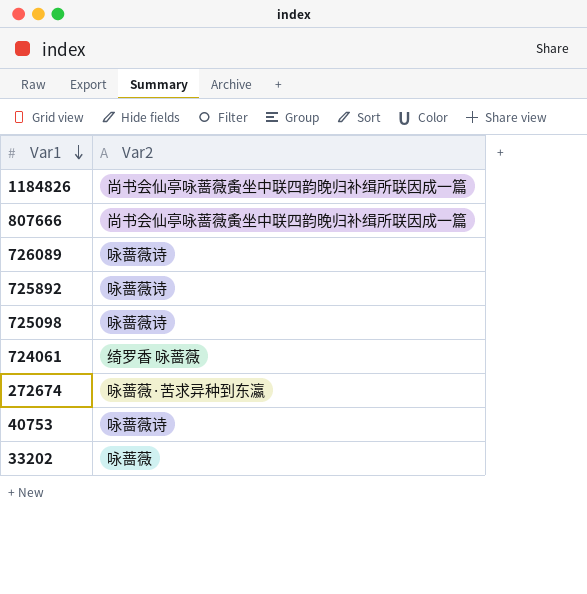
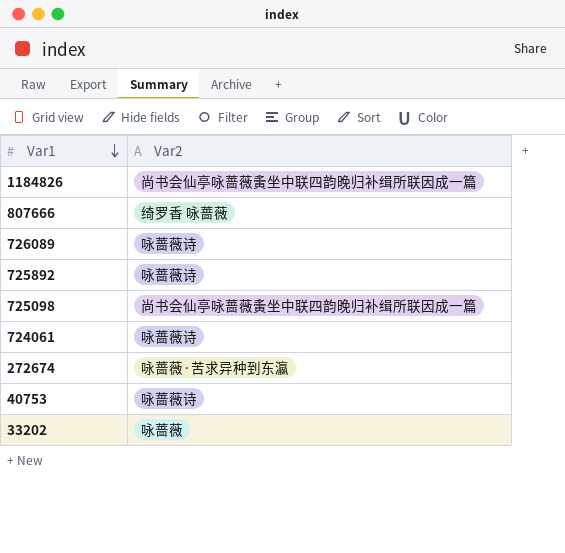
807666 | Var2: 尚书会仙亭咏蔷薇夤坐中联四韵晚归补缉所联因成一篇 -> 绮罗香 咏蔷薇
725098 | Var2: 咏蔷薇诗 -> 尚书会仙亭咏蔷薇夤坐中联四韵晚归补缉所联因成一篇
724061 | Var2: 绮罗香 咏蔷薇 -> 咏蔷薇诗

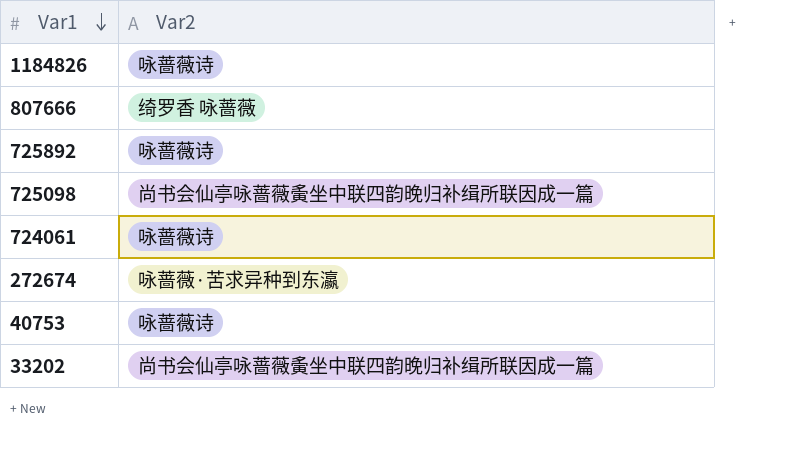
row 726089: 咏蔷薇诗 -> none
1184826 | Var2: 尚书会仙亭咏蔷薇夤坐中联四韵晚归补缉所联因成一篇 -> 咏蔷薇诗
33202 | Var2: 咏蔷薇 -> 尚书会仙亭咏蔷薇夤坐中联四韵晚归补缉所联因成一篇

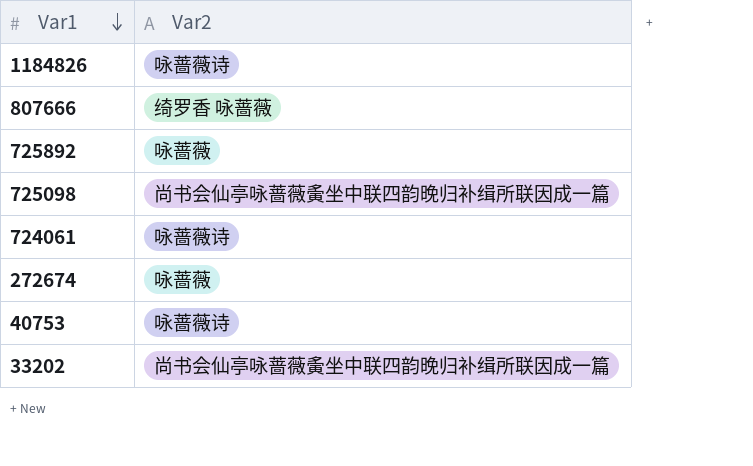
725892 | Var2: 咏蔷薇诗 -> 咏蔷薇
272674 | Var2: 咏蔷薇·苦求异种到东瀛 -> 咏蔷薇

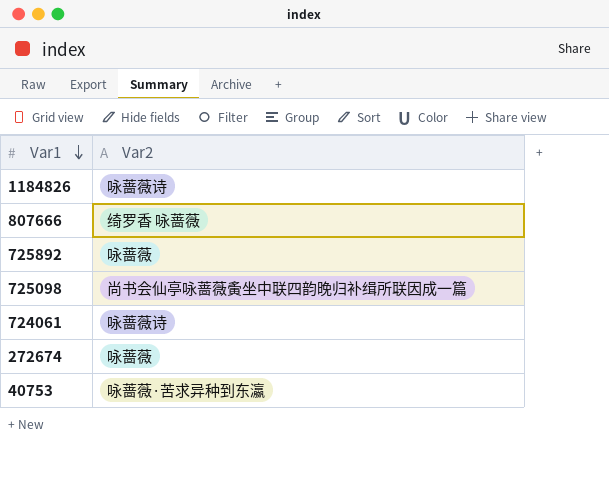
row 33202: 尚书会仙亭咏蔷薇夤坐中联四韵晚归补缉所联因成一篇 -> none
40753 | Var2: 咏蔷薇诗 -> 咏蔷薇·苦求异种到东瀛

